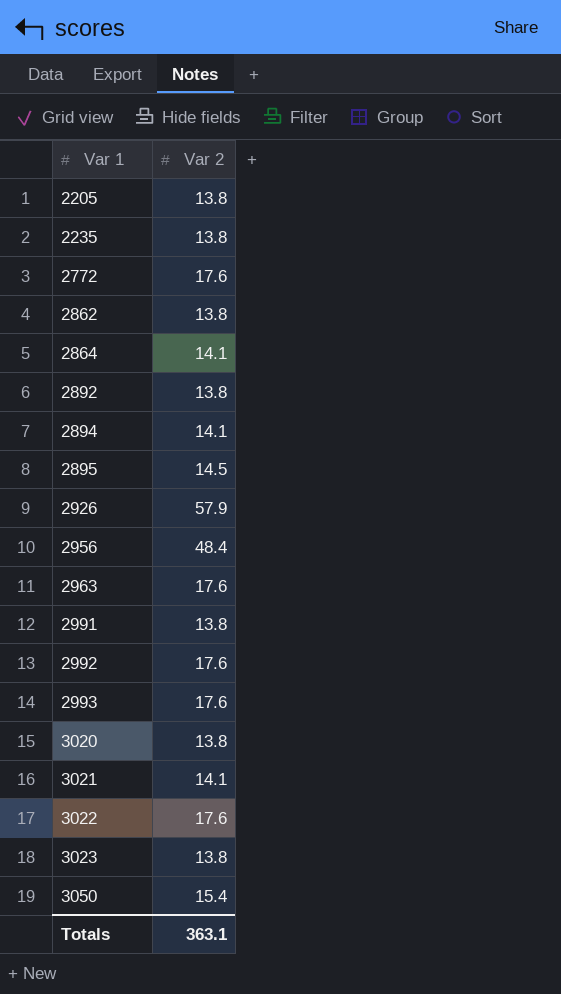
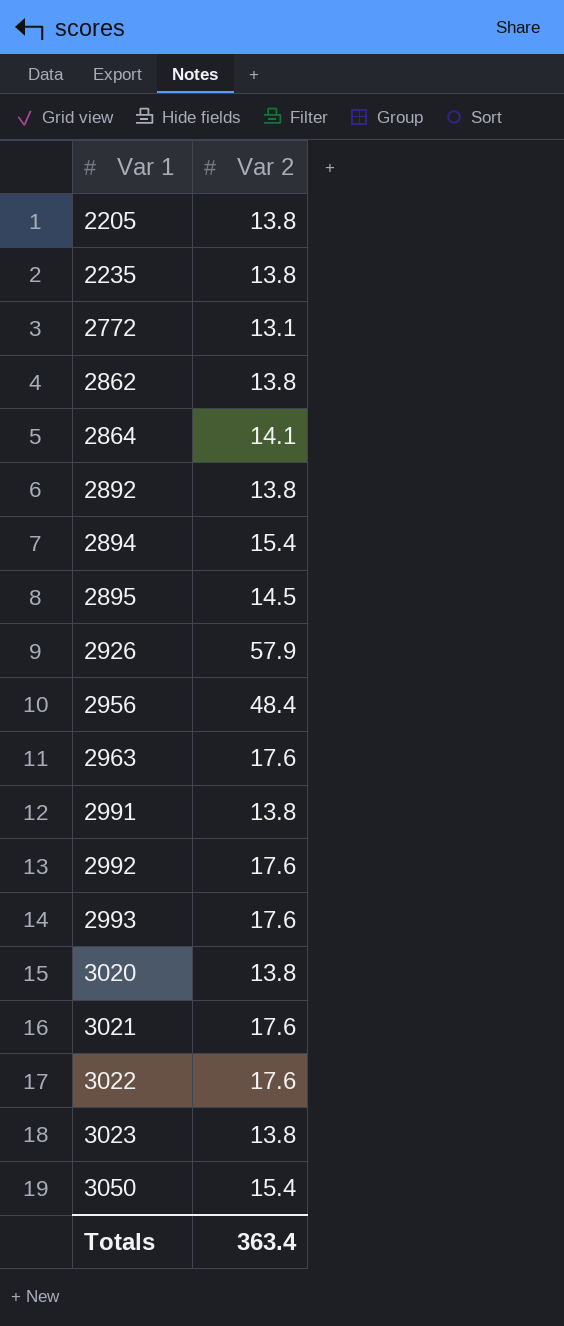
2772 | Var 2: 17.6 -> 13.1
2894 | Var 2: 14.1 -> 15.4
3021 | Var 2: 14.1 -> 17.6
Totals | Var 2: 363.1 -> 363.4

